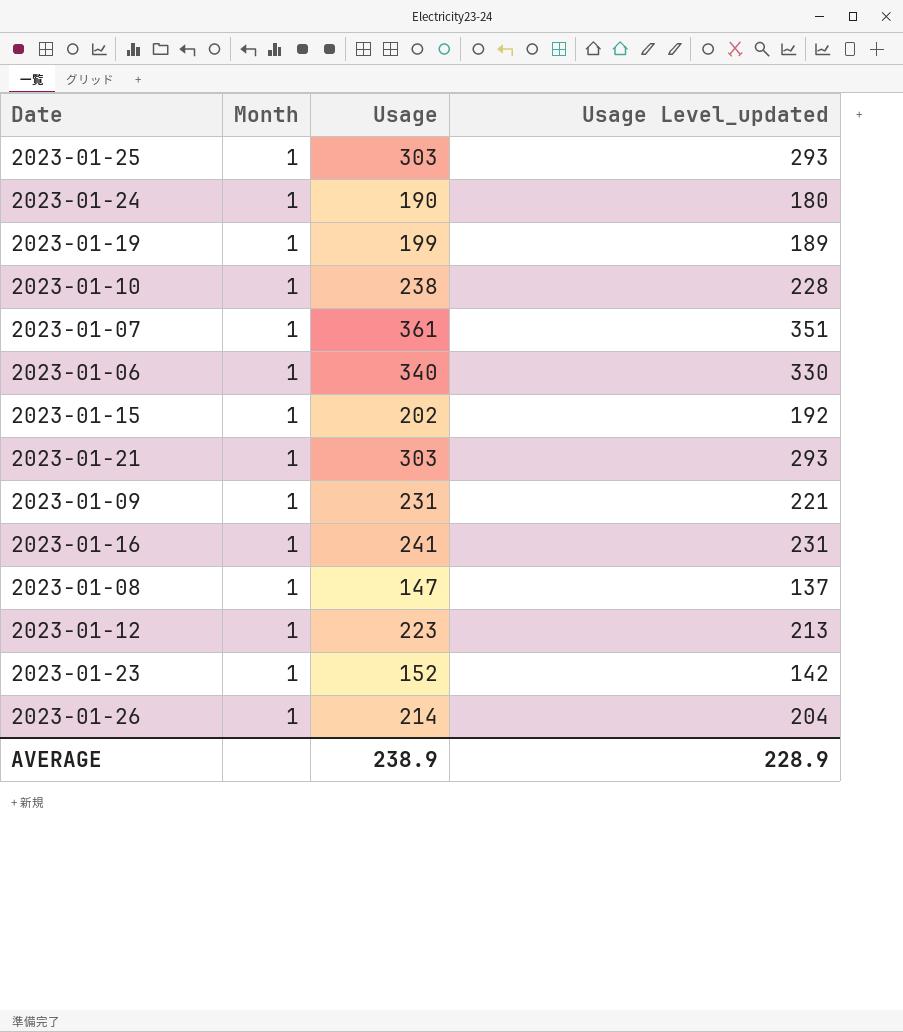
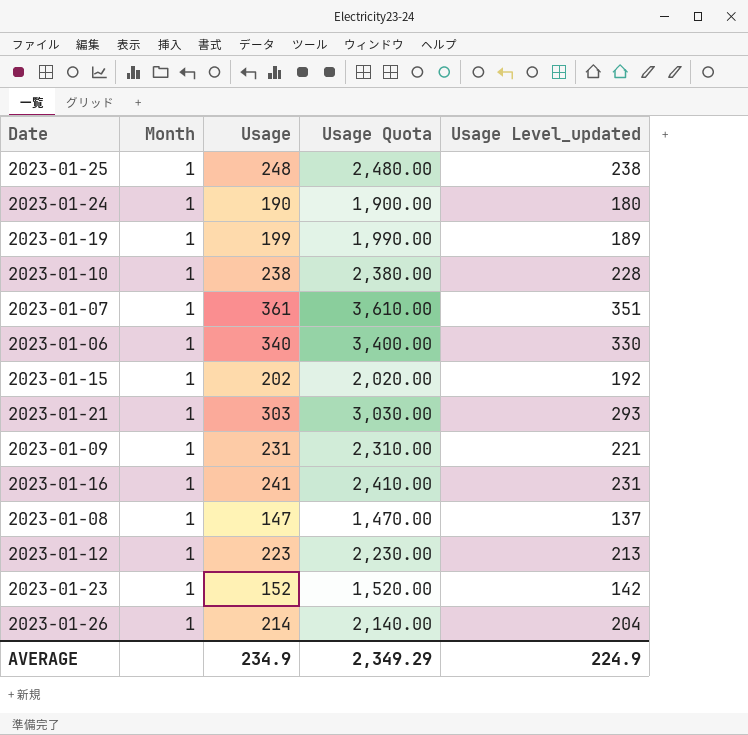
column Usage Quota | formula: none -> [Usage] * 10
2023-01-25 | Usage: 303 -> 248
2023-01-25 | Usage Level_updated: 293 -> 238
AVERAGE | Usage: 238.9 -> 234.9
AVERAGE | Usage Level_updated: 228.9 -> 224.9

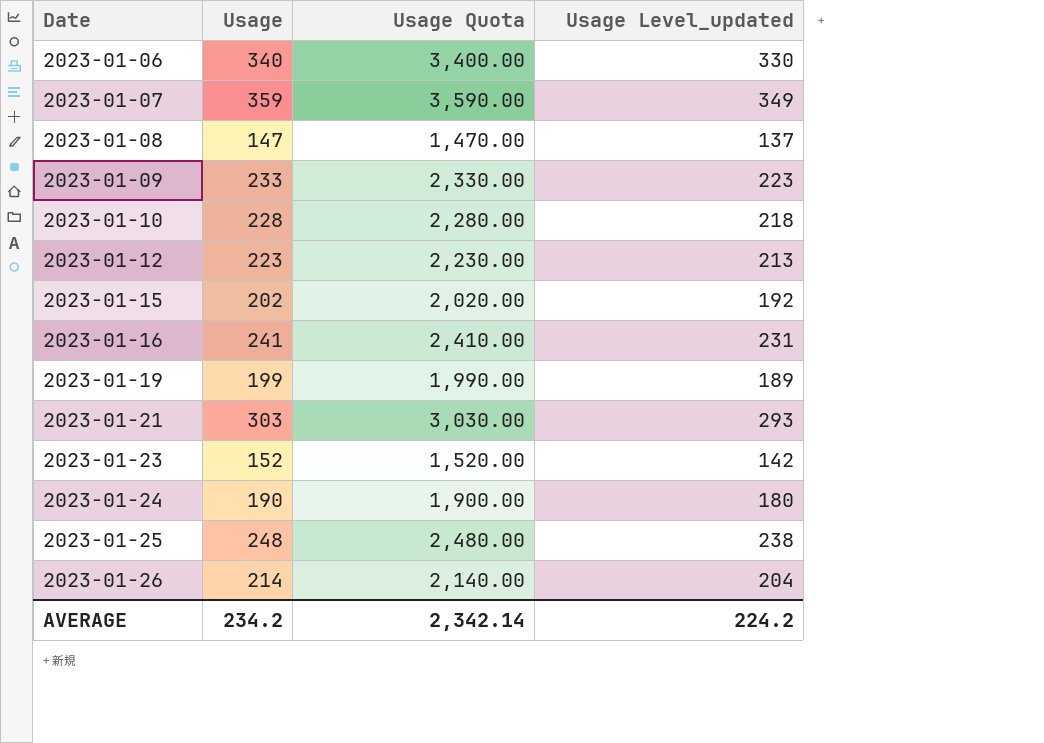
row order: none -> Date ascending
column Month | position: 2 -> none
2023-01-07 | Usage: 361 -> 359
2023-01-07 | Usage Quota: 3,610.00 -> 3,590.00
2023-01-07 | Usage Level_updated: 351 -> 349
2023-01-09 | Usage: 231 -> 233
2023-01-09 | Usage Quota: 2,310.00 -> 2,330.00
2023-01-09 | Usage Level_updated: 221 -> 223
2023-01-10 | Usage: 238 -> 228
2023-01-10 | Usage Quota: 2,380.00 -> 2,280.00
2023-01-10 | Usage Level_updated: 228 -> 218
AVERAGE | Usage: 234.9 -> 234.2
AVERAGE | Usage Quota: 2,349.29 -> 2,342.14
AVERAGE | Usage Level_updated: 224.9 -> 224.2

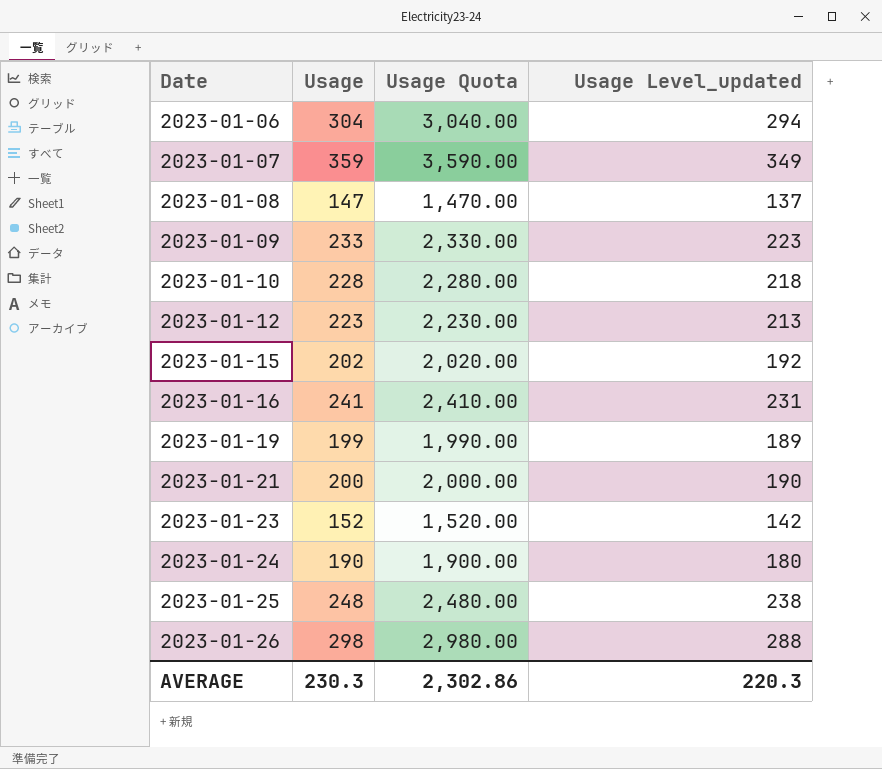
2023-01-06 | Usage: 340 -> 304
2023-01-06 | Usage Quota: 3,400.00 -> 3,040.00
2023-01-06 | Usage Level_updated: 330 -> 294
2023-01-21 | Usage: 303 -> 200
2023-01-21 | Usage Quota: 3,030.00 -> 2,000.00
2023-01-21 | Usage Level_updated: 293 -> 190
2023-01-26 | Usage: 214 -> 298
2023-01-26 | Usage Quota: 2,140.00 -> 2,980.00
2023-01-26 | Usage Level_updated: 204 -> 288
AVERAGE | Usage: 234.2 -> 230.3
AVERAGE | Usage Quota: 2,342.14 -> 2,302.86
AVERAGE | Usage Level_updated: 224.2 -> 220.3

